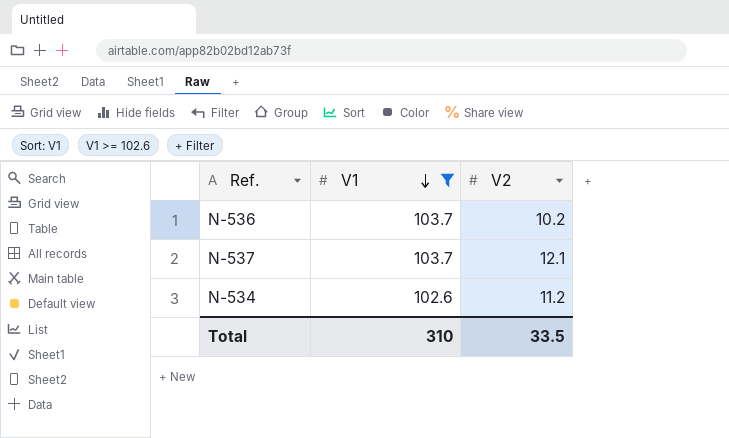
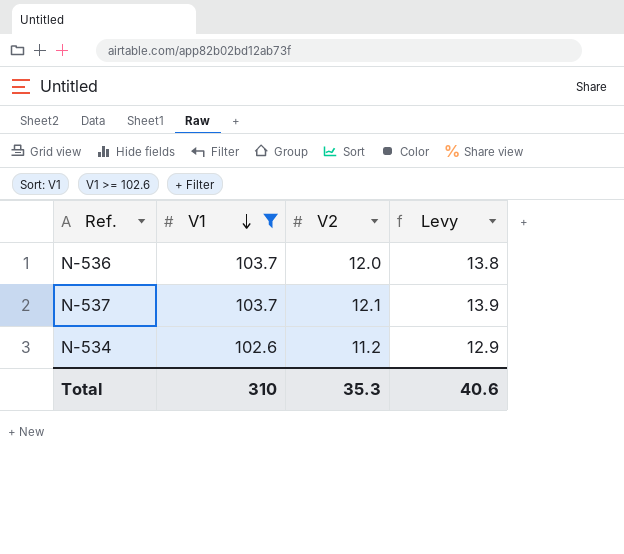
column Levy | formula: none -> [V2] * 1.15
N-536 | V2: 10.2 -> 12.0
Total | V2: 33.5 -> 35.3

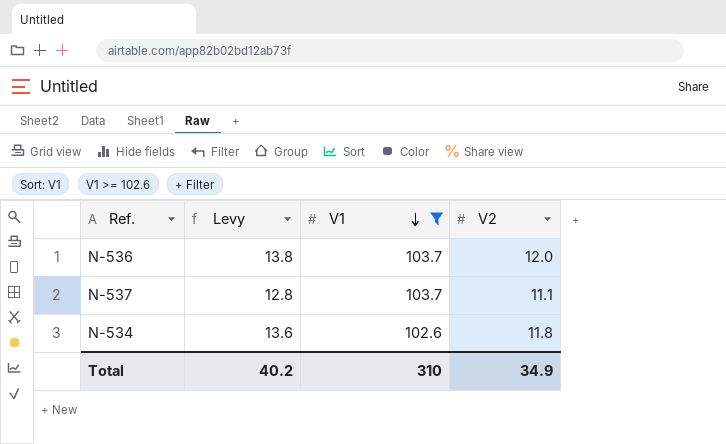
column Levy | position: 4 -> 2
N-537 | Levy: 13.9 -> 12.8
N-537 | V2: 12.1 -> 11.1
N-534 | Levy: 12.9 -> 13.6
N-534 | V2: 11.2 -> 11.8
Total | Levy: 40.6 -> 40.2
Total | V2: 35.3 -> 34.9

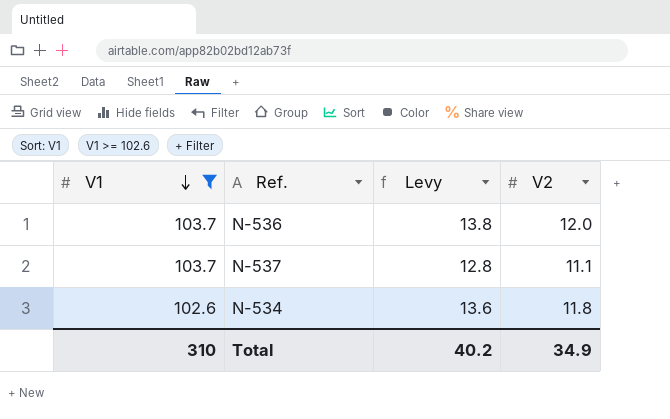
column V1 | position: 3 -> 1

